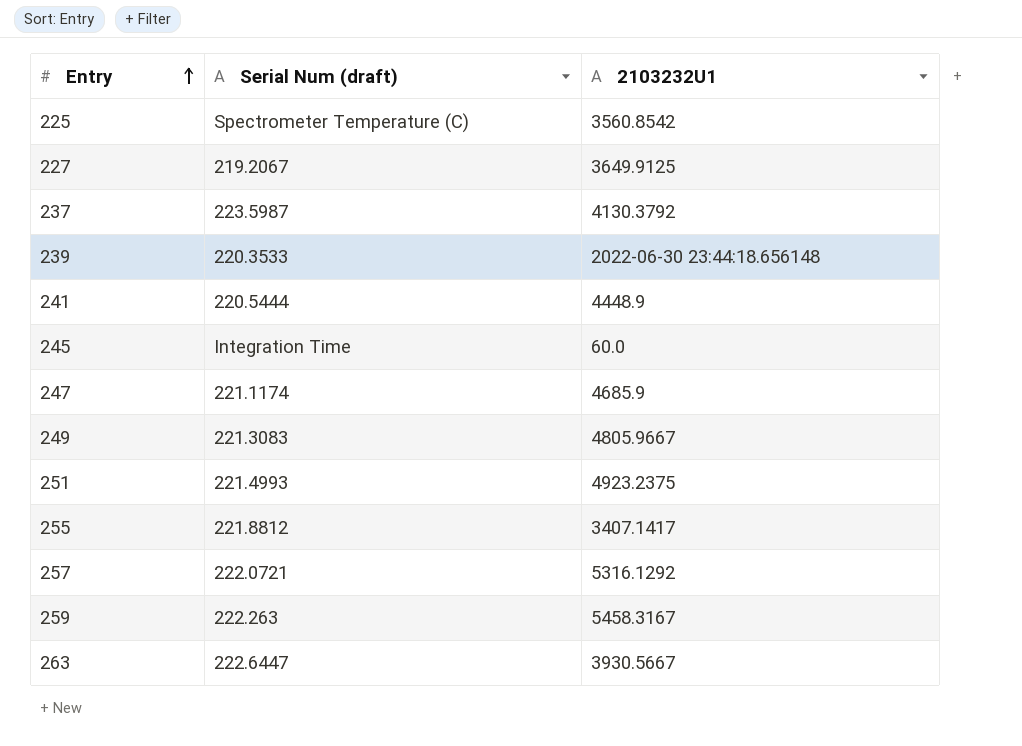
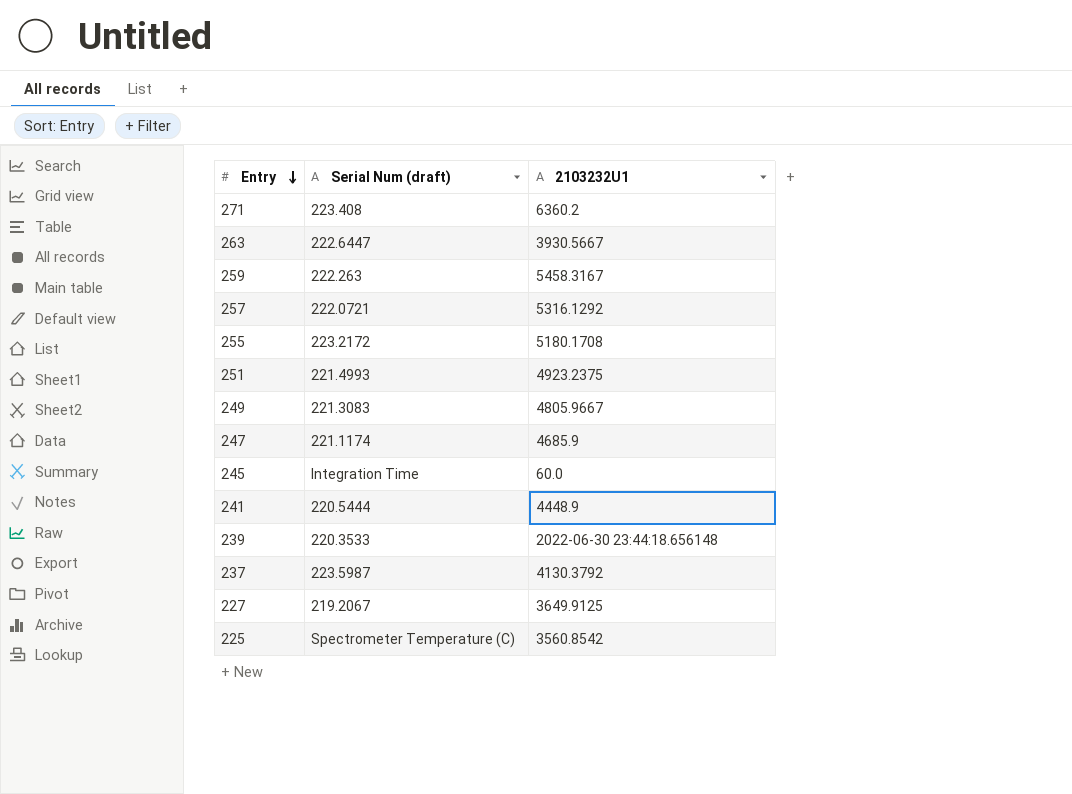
row order: Entry ascending -> Entry descending
row 271: none -> 223.408 | 6360.2
255 | Serial Num (draft): 221.8812 -> 223.2172
255 | 2103232U1: 3407.1417 -> 5180.1708

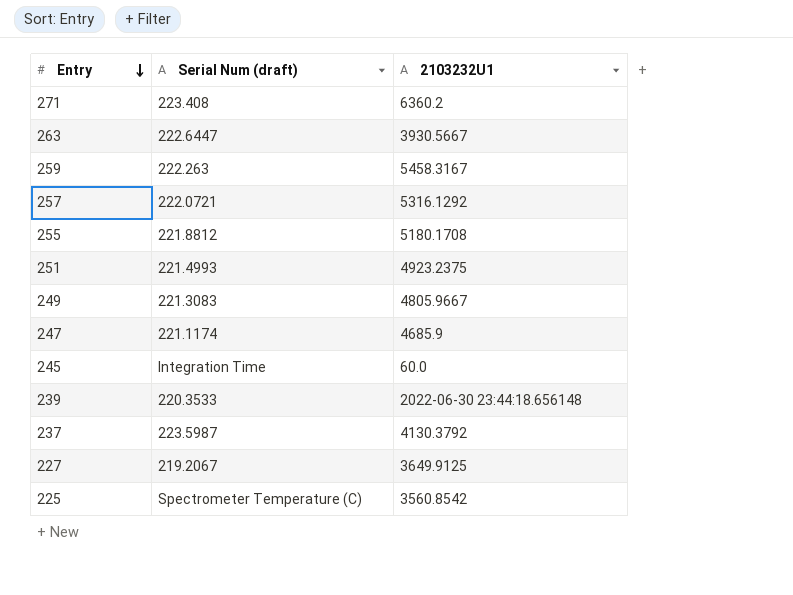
row 241: 220.5444 | 4448.9 -> none
255 | Serial Num (draft): 223.2172 -> 221.8812

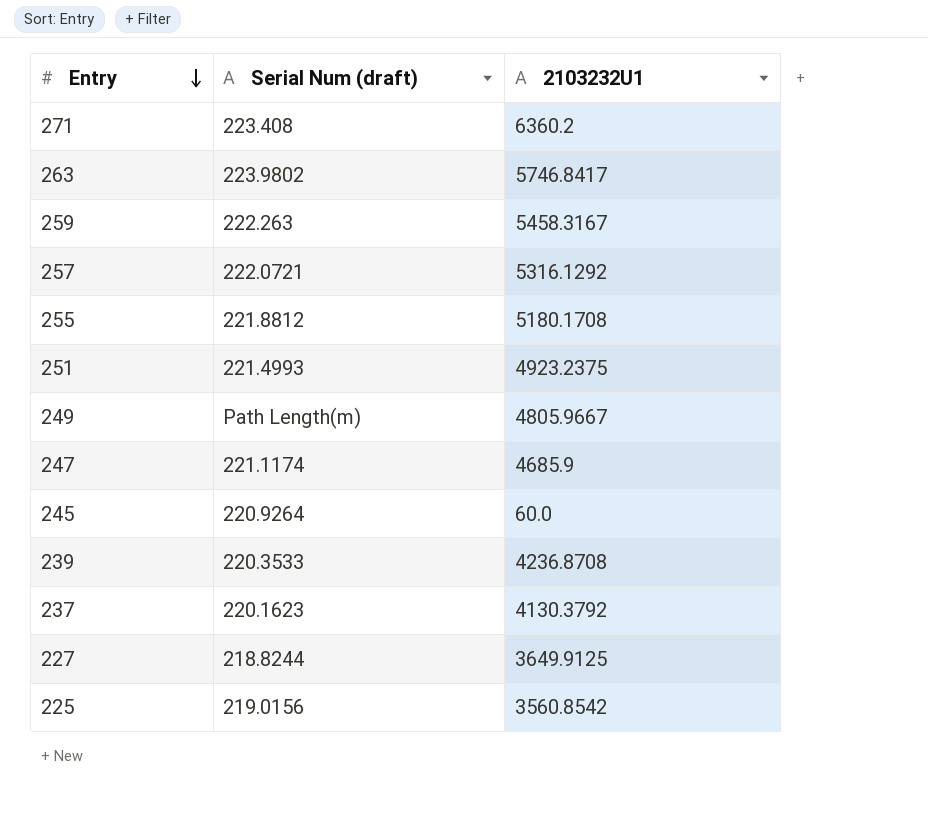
263 | Serial Num (draft): 222.6447 -> 223.9802
263 | 2103232U1: 3930.5667 -> 5746.8417
249 | Serial Num (draft): 221.3083 -> Path Length(m)
245 | Serial Num (draft): Integration Time -> 220.9264
239 | 2103232U1: 2022-06-30 23:44:18.656148 -> 4236.8708
237 | Serial Num (draft): 223.5987 -> 220.1623
227 | Serial Num (draft): 219.2067 -> 218.8244
225 | Serial Num (draft): Spectrometer Temperature (C) -> 219.0156

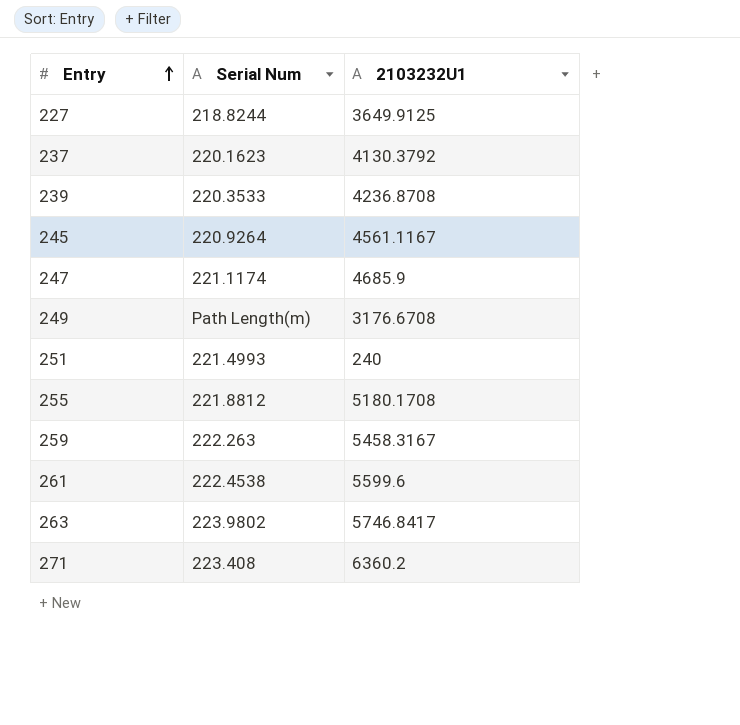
row order: Entry descending -> Entry ascending
column name: Serial Num (draft) -> Serial Num
row 257: 222.0721 | 5316.1292 -> none
row 225: 219.0156 | 3560.8542 -> none
245 | 2103232U1: 60.0 -> 4561.1167
249 | 2103232U1: 4805.9667 -> 3176.6708
251 | 2103232U1: 4923.2375 -> 240
row 261: none -> 222.4538 | 5599.6

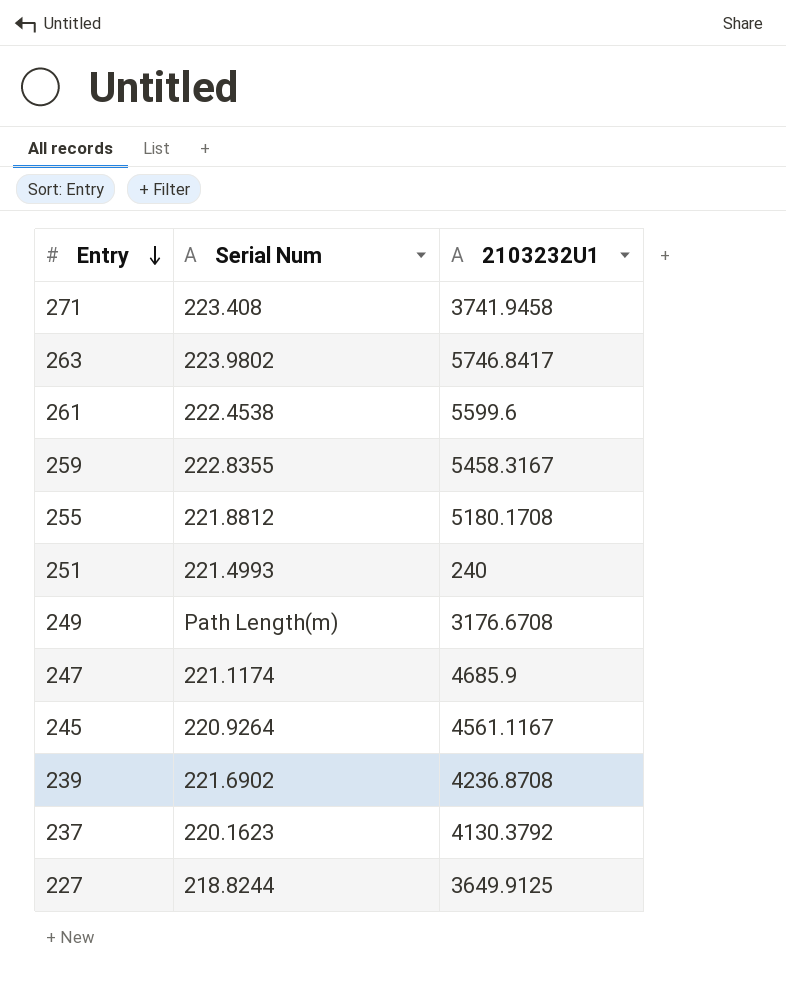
row order: Entry ascending -> Entry descending
271 | 2103232U1: 6360.2 -> 3741.9458
259 | Serial Num: 222.263 -> 222.8355
239 | Serial Num: 220.3533 -> 221.6902

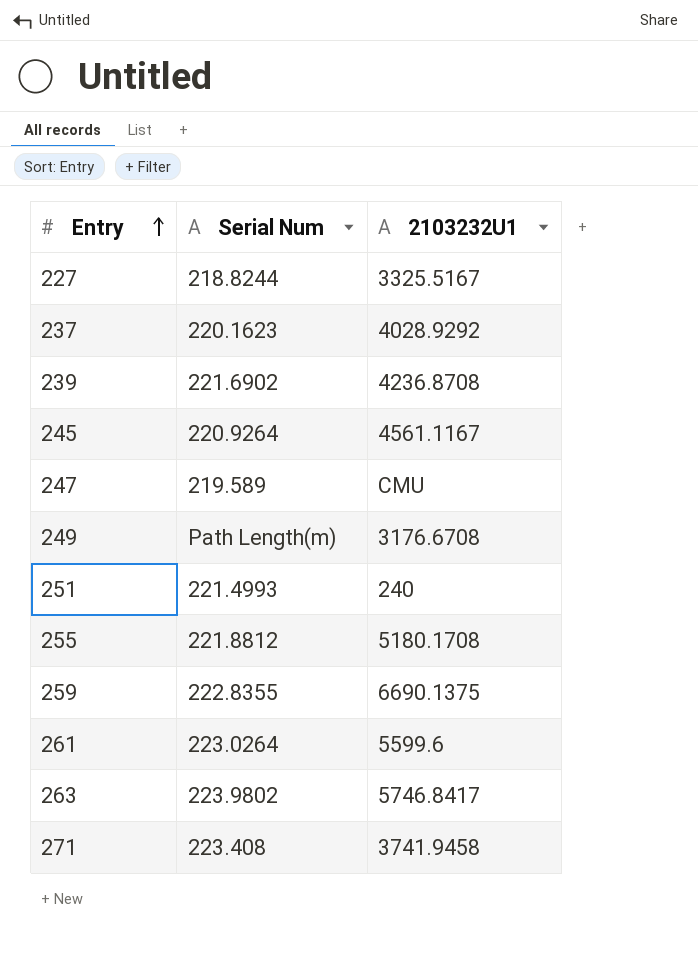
row order: Entry descending -> Entry ascending
227 | 2103232U1: 3649.9125 -> 3325.5167
237 | 2103232U1: 4130.3792 -> 4028.9292
247 | Serial Num: 221.1174 -> 219.589
247 | 2103232U1: 4685.9 -> CMU
259 | 2103232U1: 5458.3167 -> 6690.1375
261 | Serial Num: 222.4538 -> 223.0264

